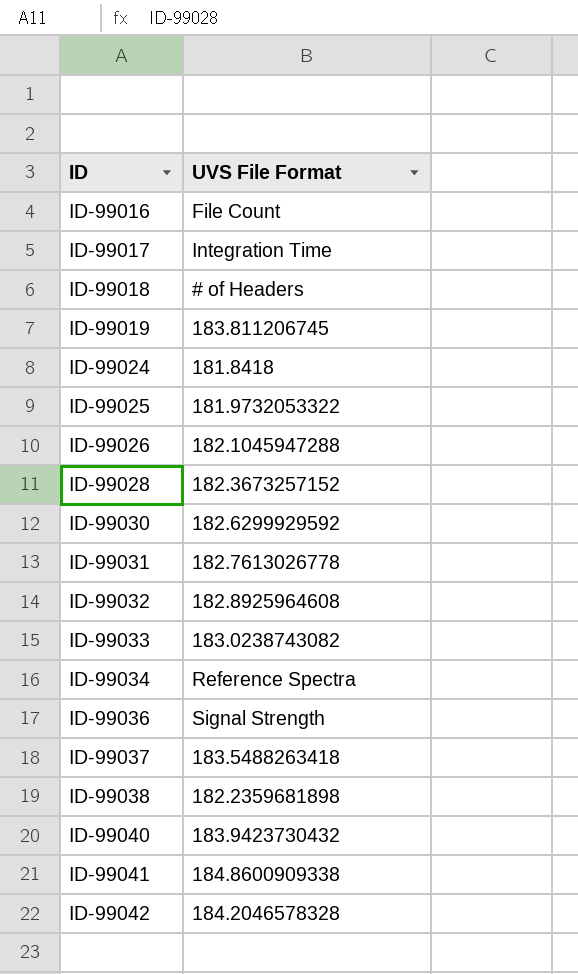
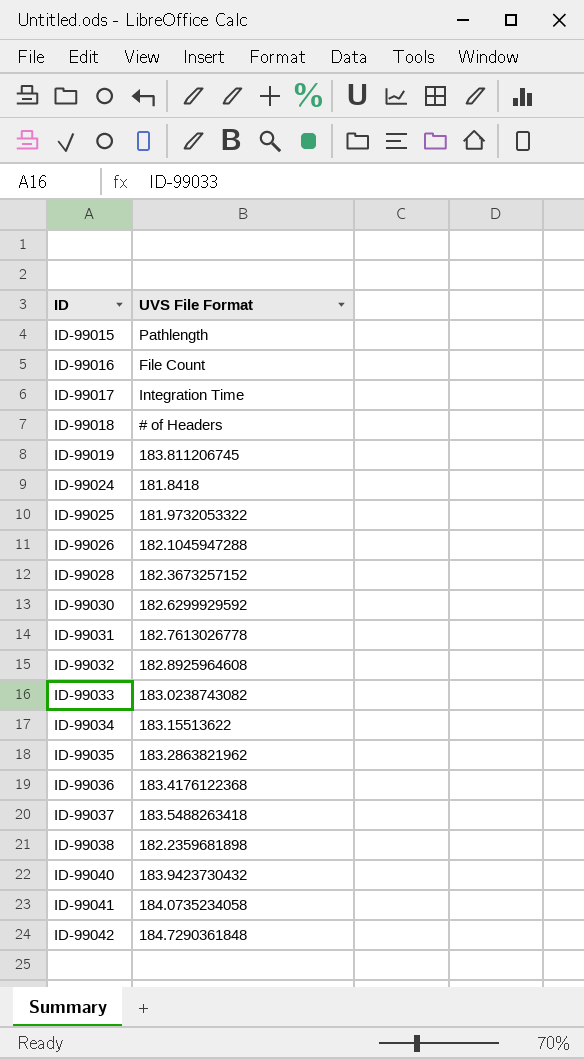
row ID-99015: none -> Pathlength
ID-99034 | UVS File Format: Reference Spectra -> 183.15513622
row ID-99035: none -> 183.2863821962
ID-99036 | UVS File Format: Signal Strength -> 183.4176122368
ID-99041 | UVS File Format: 184.8600909338 -> 184.0735234058
ID-99042 | UVS File Format: 184.2046578328 -> 184.7290361848

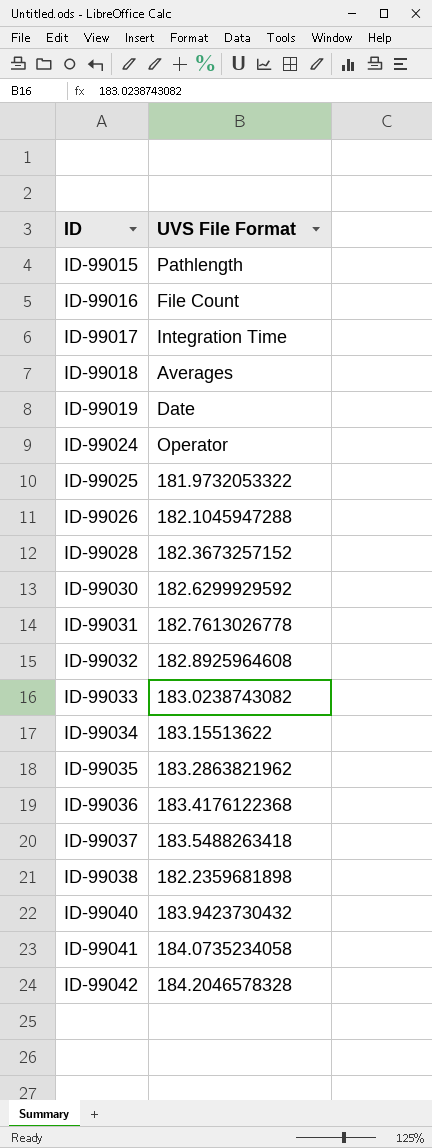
ID-99018 | UVS File Format: # of Headers -> Averages
ID-99019 | UVS File Format: 183.811206745 -> Date
ID-99024 | UVS File Format: 181.8418 -> Operator
ID-99042 | UVS File Format: 184.7290361848 -> 184.2046578328

